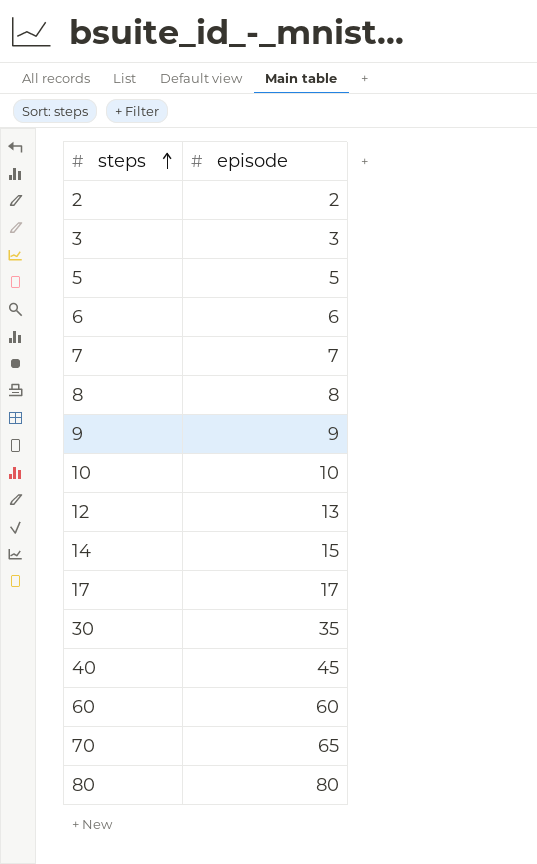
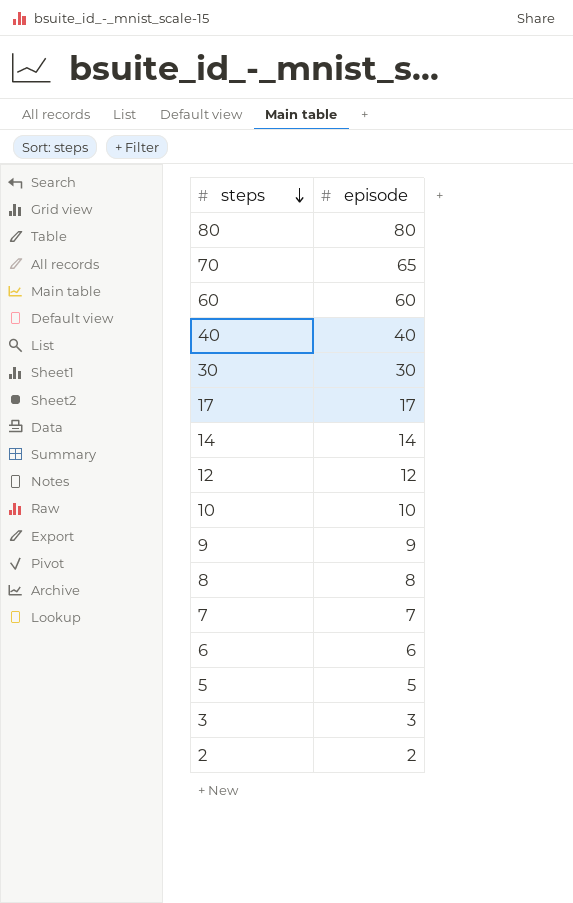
row order: steps ascending -> steps descending
40 | episode: 45 -> 40
30 | episode: 35 -> 30
14 | episode: 15 -> 14
12 | episode: 13 -> 12

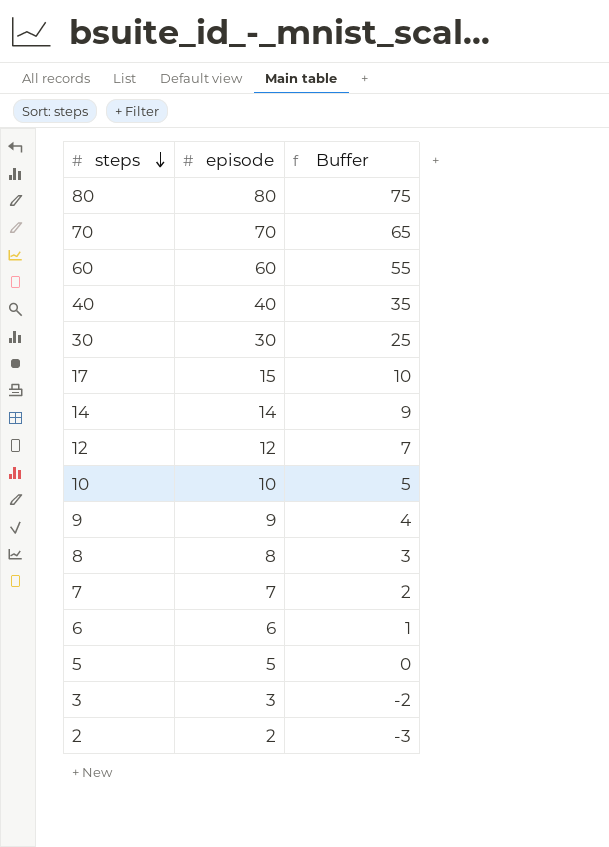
column Buffer | formula: none -> [episode] - 5
70 | episode: 65 -> 70
17 | episode: 17 -> 15

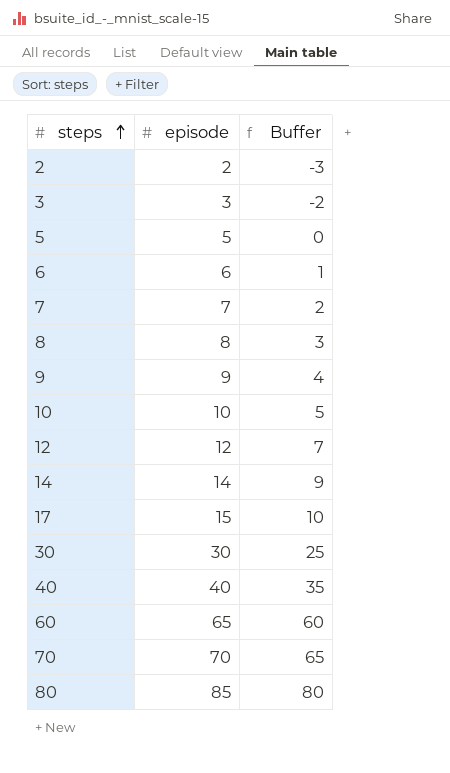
row order: steps descending -> steps ascending
60 | episode: 60 -> 65
60 | Buffer: 55 -> 60
80 | episode: 80 -> 85
80 | Buffer: 75 -> 80

